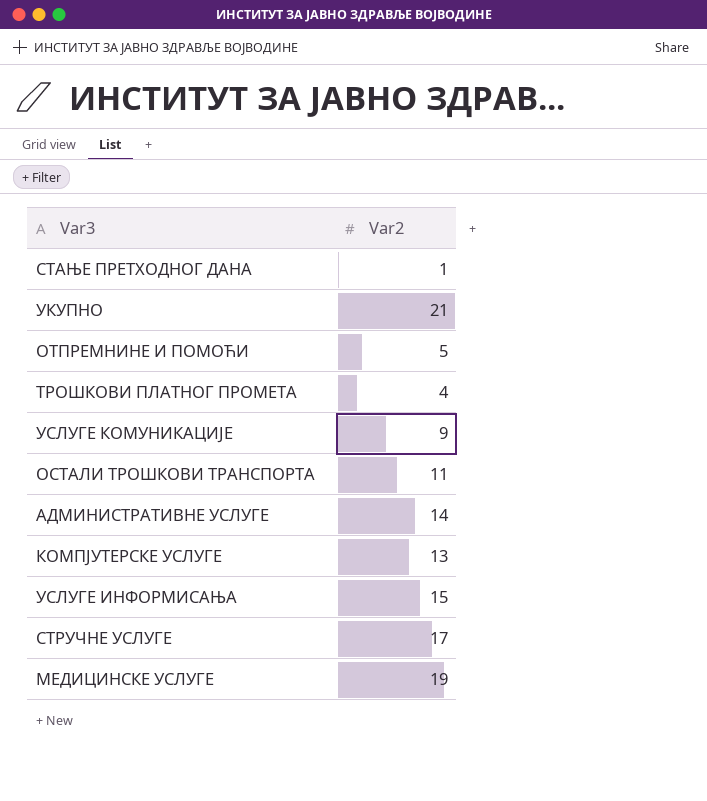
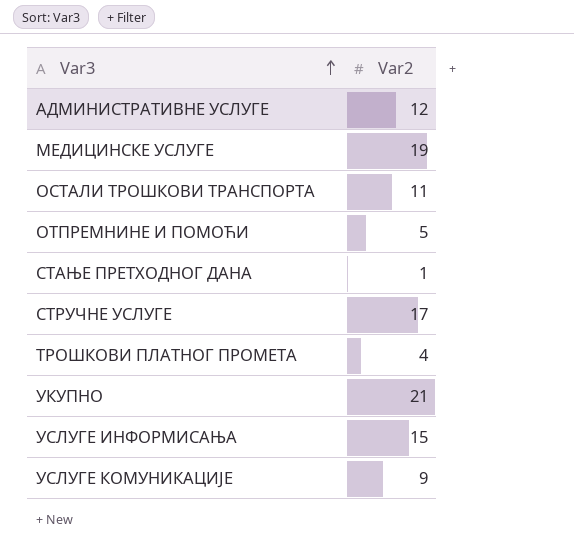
row order: none -> Var3 ascending
row КОМПЈУТЕРСКЕ УСЛУГЕ: 13 -> none
АДМИНИСТРАТИВНЕ УСЛУГЕ | Var2: 14 -> 12

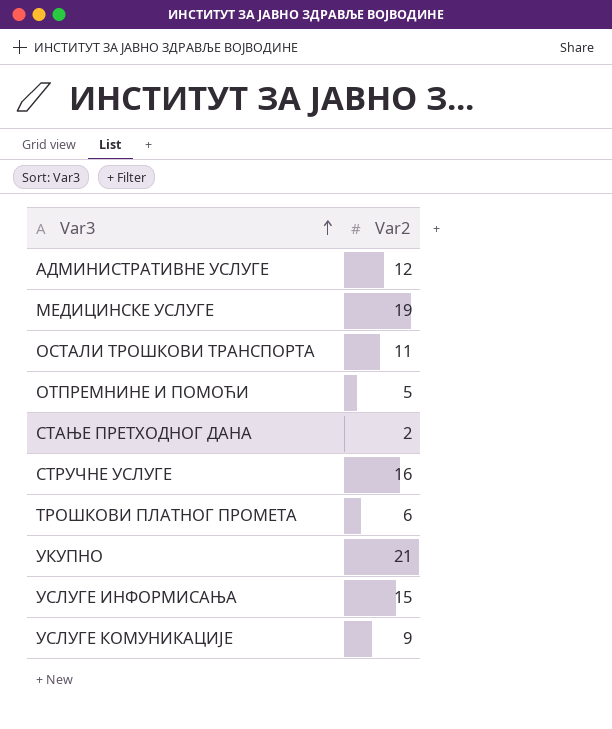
СТАЊЕ ПРЕTХОДНОГ ДАНА | Var2: 1 -> 2
СТРУЧНЕ УСЛУГЕ | Var2: 17 -> 16
ТРОШКОВИ ПЛАТНОГ ПРОМЕТА | Var2: 4 -> 6

